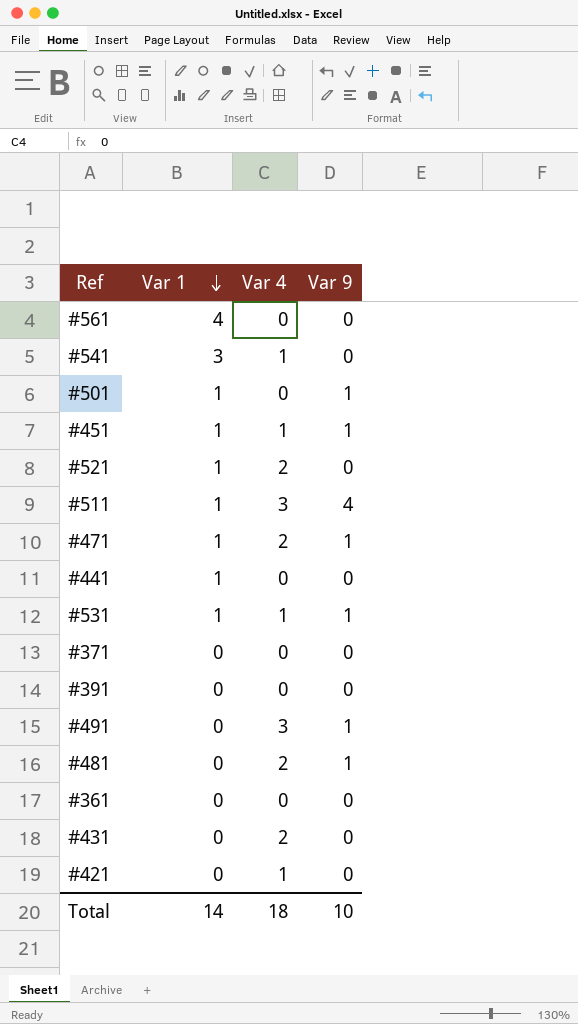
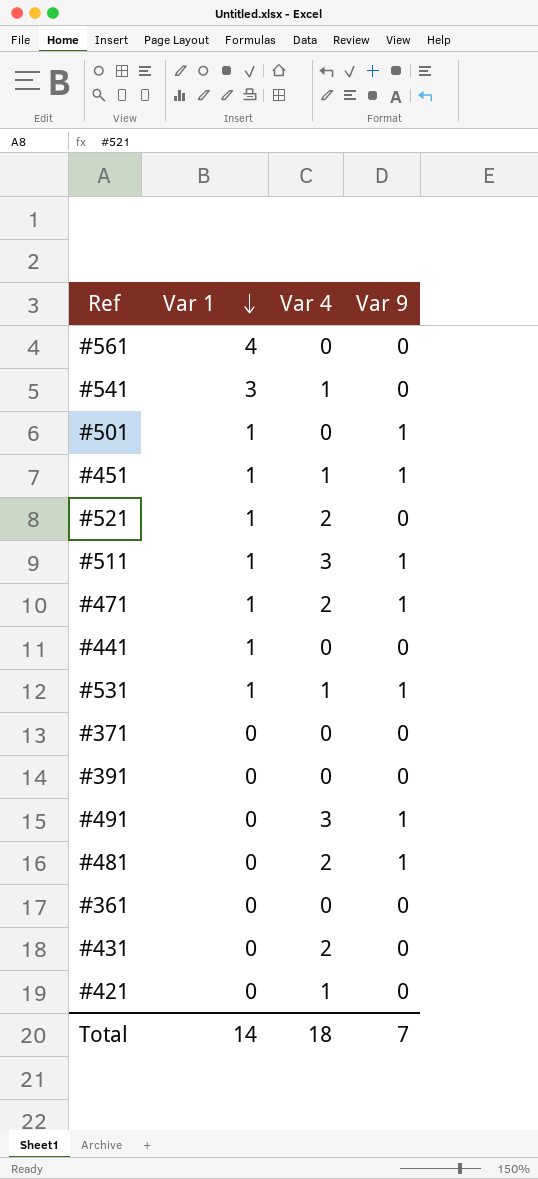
#511 | Var 9: 4 -> 1
Total | Var 9: 10 -> 7

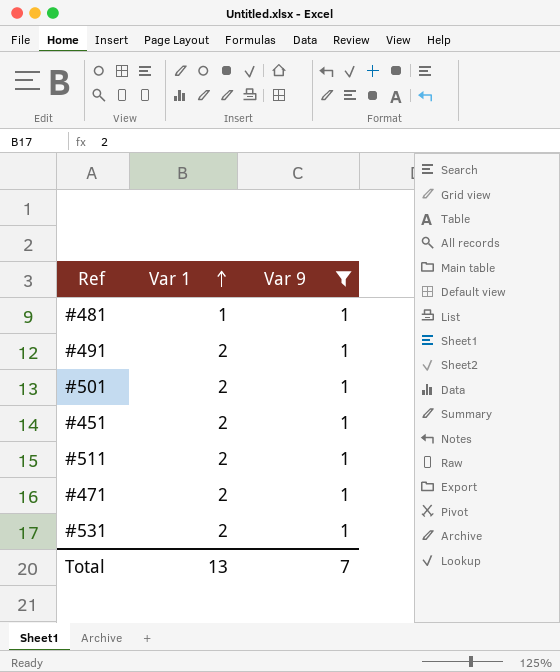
filter: none -> Var 9 = 1
row order: Var 1 descending -> Var 1 ascending
column Var 4 | position: 3 -> none
#481 | Var 1: 0 -> 1
#491 | Var 1: 0 -> 2
#501 | Var 1: 1 -> 2
#451 | Var 1: 1 -> 2
#511 | Var 1: 1 -> 2
#471 | Var 1: 1 -> 2
#531 | Var 1: 1 -> 2
Total | Var 1: 14 -> 13

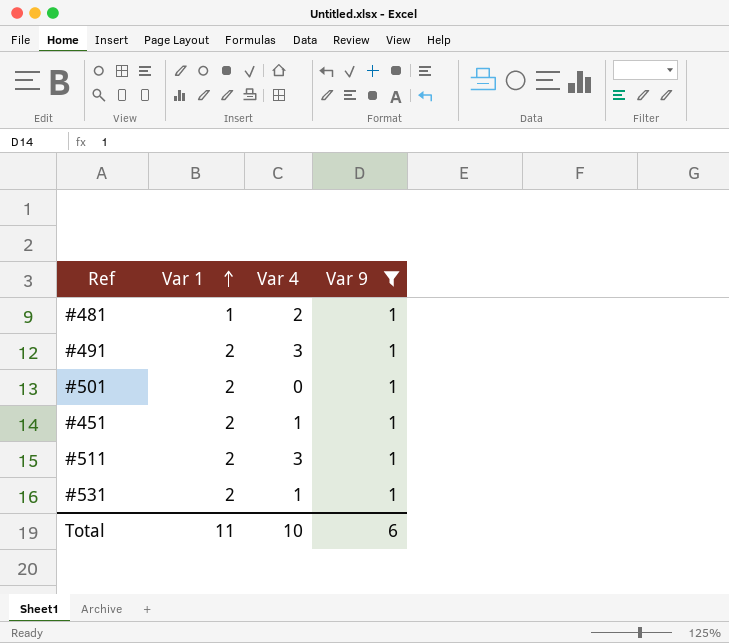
column Var 4 | position: none -> 3
row #471: 2 | 1 -> none
Total | Var 1: 13 -> 11
Total | Var 9: 7 -> 6

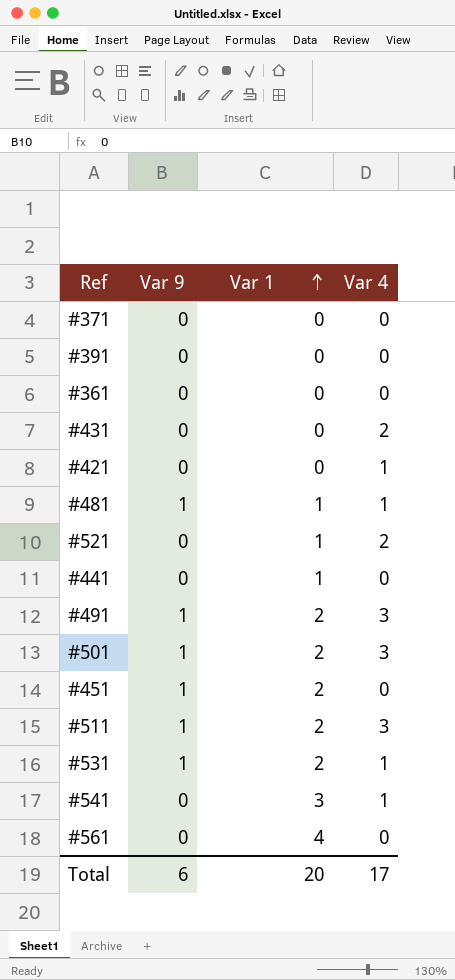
filter: Var 9 = 1 -> none
column Var 9 | position: 4 -> 2
#481 | Var 4: 2 -> 1
#501 | Var 4: 0 -> 3
#451 | Var 4: 1 -> 0
Total | Var 1: 11 -> 20
Total | Var 4: 10 -> 17

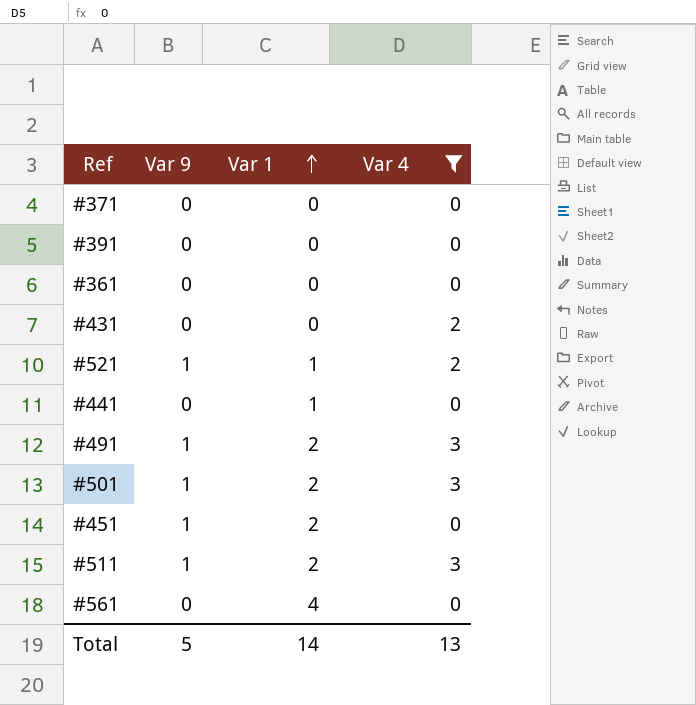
filter: none -> Var 4 != 1
#521 | Var 9: 0 -> 1
Total | Var 9: 6 -> 5
Total | Var 1: 20 -> 14
Total | Var 4: 17 -> 13

